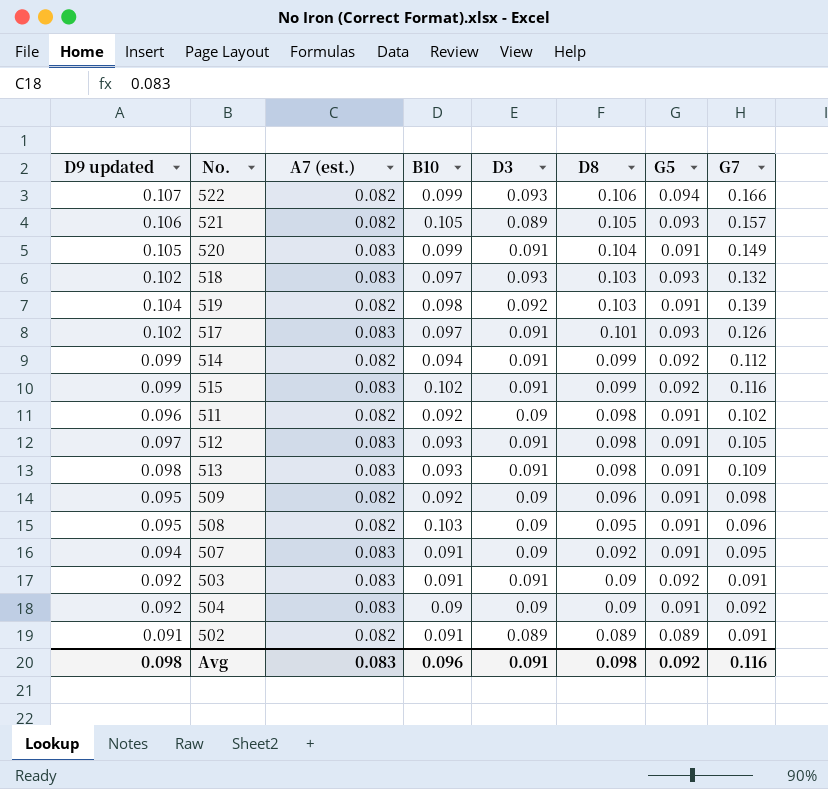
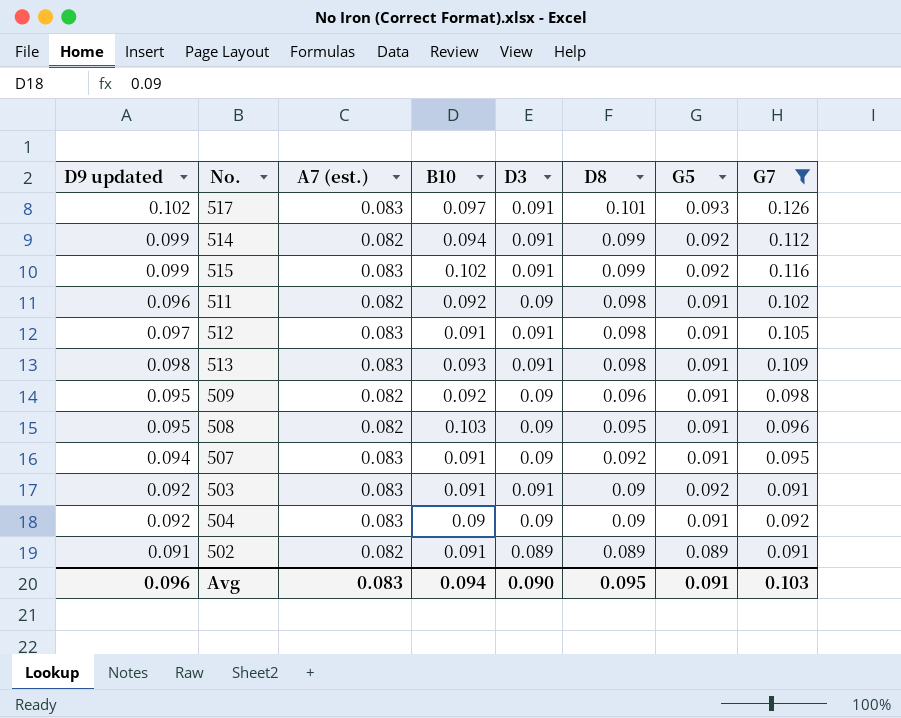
filter: none -> G7 <= 0.126
512 | B10: 0.093 -> 0.091
Avg | D9 updated: 0.098 -> 0.096
Avg | B10: 0.096 -> 0.094
Avg | D3: 0.091 -> 0.090
Avg | D8: 0.098 -> 0.095
Avg | G5: 0.092 -> 0.091
Avg | G7: 0.116 -> 0.103

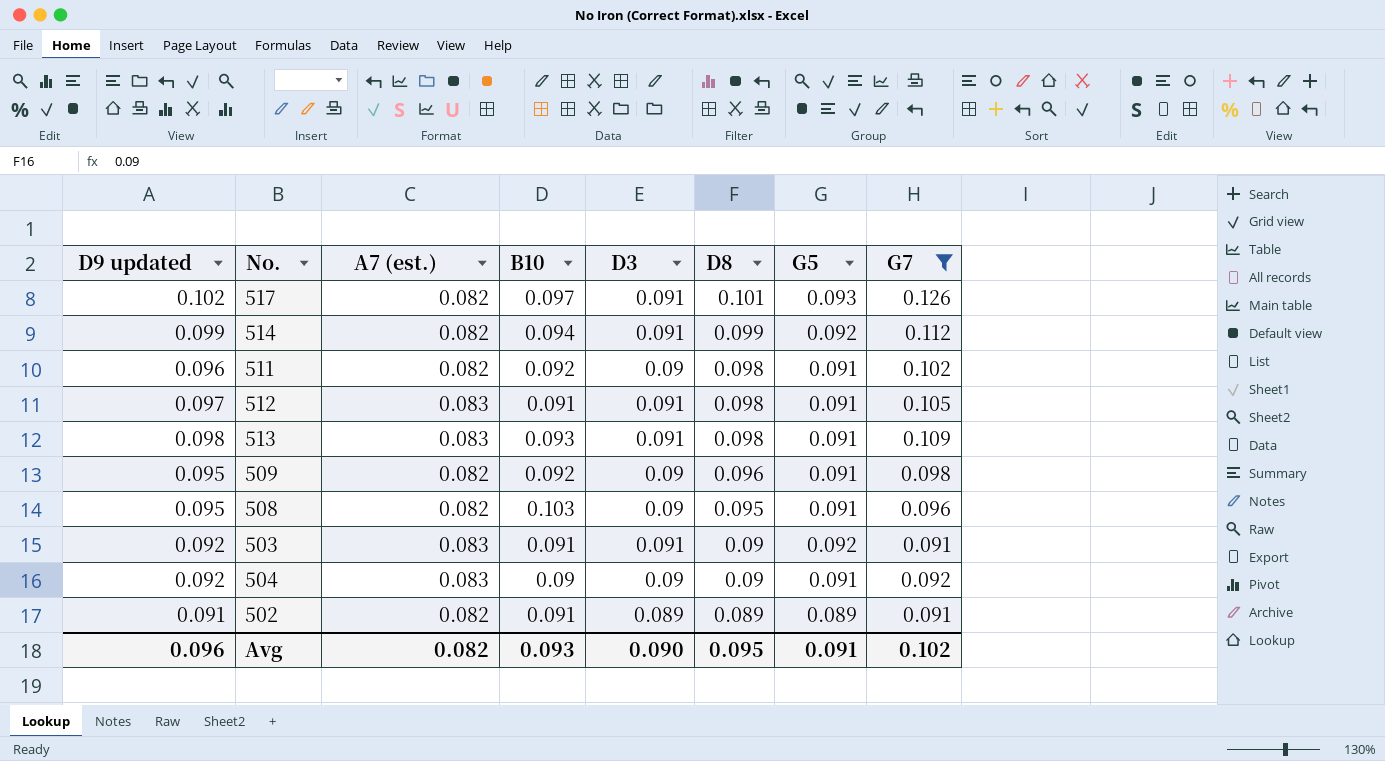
row 515: 0.099 | 0.083 | 0.102 | 0.091 | 0.099 | 0.092 | 0.116 -> none
row 507: 0.094 | 0.083 | 0.091 | 0.09 | 0.092 | 0.091 | 0.095 -> none
517 | A7 (est.): 0.083 -> 0.082
Avg | A7 (est.): 0.083 -> 0.082
Avg | B10: 0.094 -> 0.093
Avg | G7: 0.103 -> 0.102

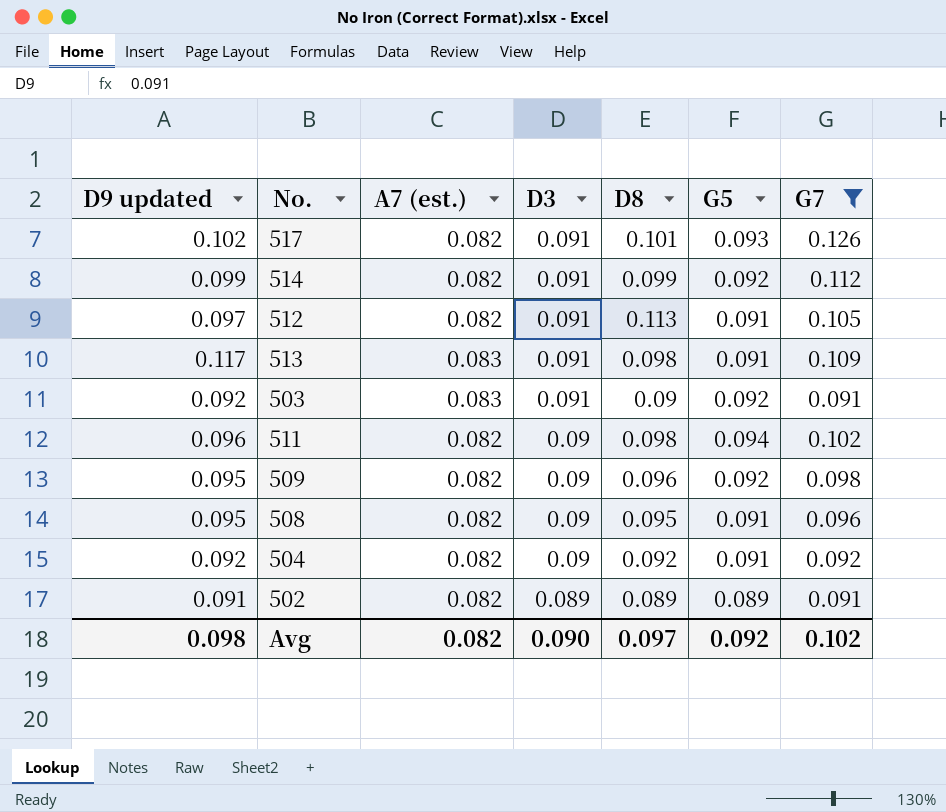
row order: D8 descending -> D3 descending
column B10 | position: 4 -> none
512 | A7 (est.): 0.083 -> 0.082
512 | D8: 0.098 -> 0.113
513 | D9 updated: 0.098 -> 0.117
511 | G5: 0.091 -> 0.094
509 | G5: 0.091 -> 0.092
504 | A7 (est.): 0.083 -> 0.082
504 | D8: 0.09 -> 0.092
Avg | D9 updated: 0.096 -> 0.098
Avg | D8: 0.095 -> 0.097
Avg | G5: 0.091 -> 0.092

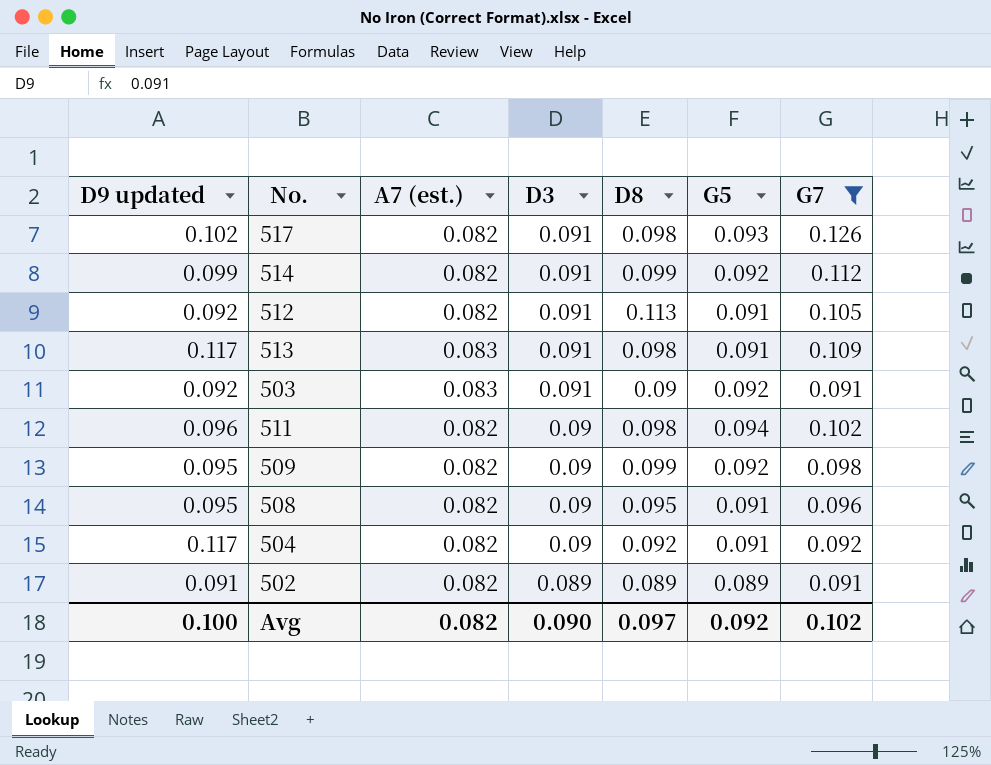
517 | D8: 0.101 -> 0.098
512 | D9 updated: 0.097 -> 0.092
509 | D8: 0.096 -> 0.099
504 | D9 updated: 0.092 -> 0.117
Avg | D9 updated: 0.098 -> 0.100

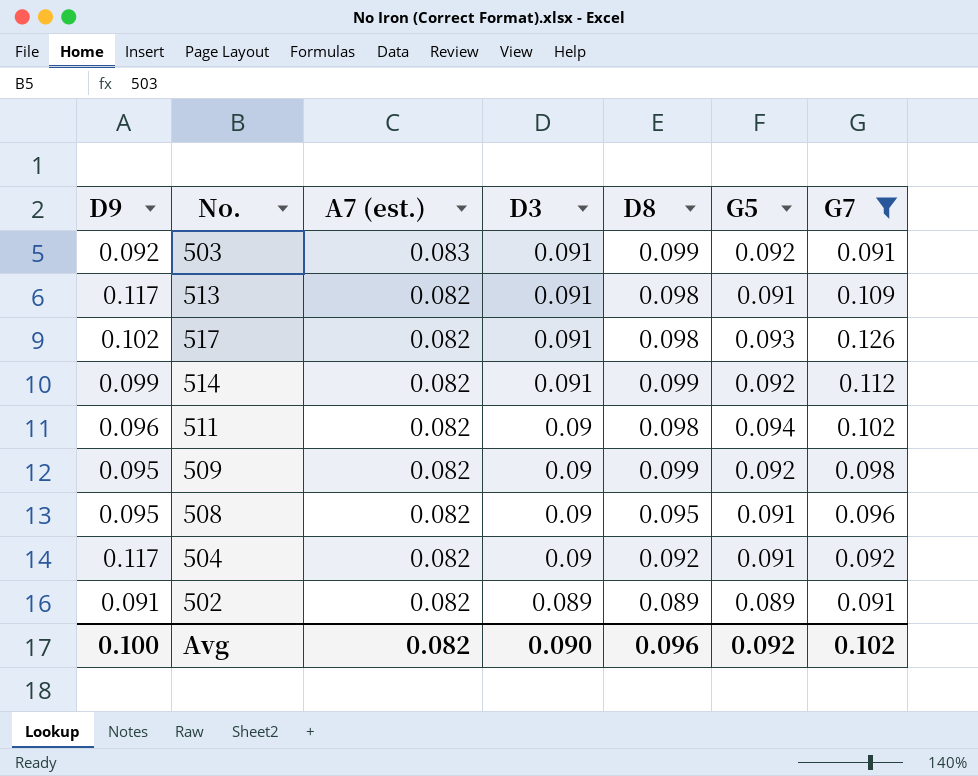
row order: D3 descending -> A7 (est.) descending
column name: D9 updated -> D9
row 512: 0.092 | 0.082 | 0.091 | 0.113 | 0.091 | 0.105 -> none
503 | D8: 0.09 -> 0.099
513 | A7 (est.): 0.083 -> 0.082
Avg | D8: 0.097 -> 0.096

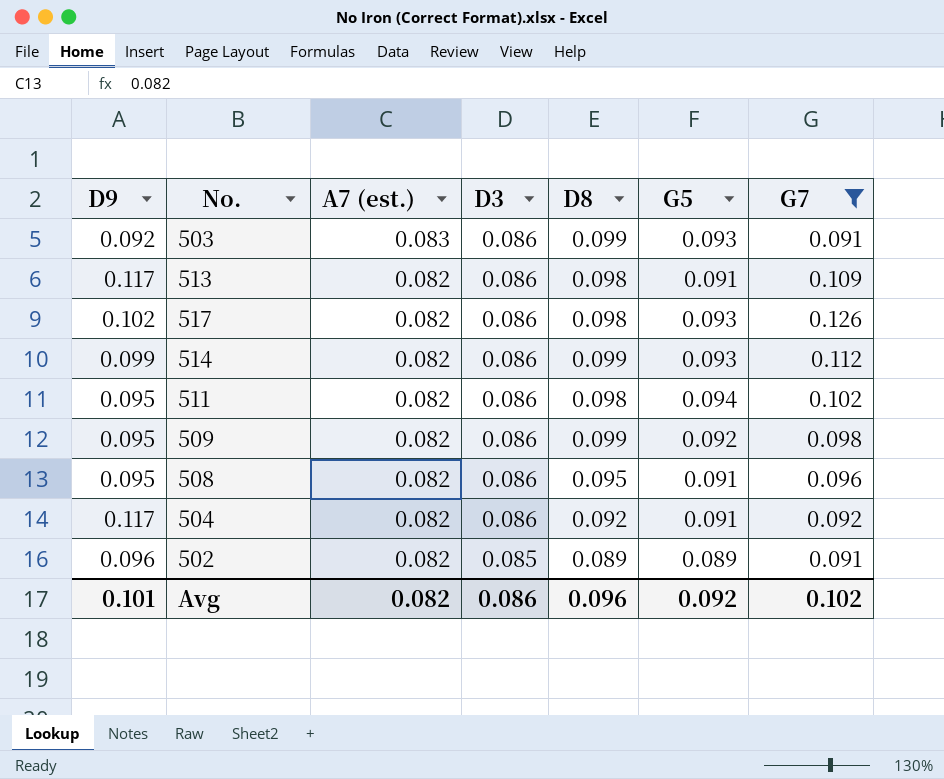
503 | D3: 0.091 -> 0.086
503 | G5: 0.092 -> 0.093
513 | D3: 0.091 -> 0.086
517 | D3: 0.091 -> 0.086
514 | D3: 0.091 -> 0.086
514 | G5: 0.092 -> 0.093
511 | D9: 0.096 -> 0.095
511 | D3: 0.09 -> 0.086
509 | D3: 0.09 -> 0.086
508 | D3: 0.09 -> 0.086
504 | D3: 0.09 -> 0.086
502 | D9: 0.091 -> 0.096
502 | D3: 0.089 -> 0.085
Avg | D9: 0.100 -> 0.101
Avg | D3: 0.090 -> 0.086

